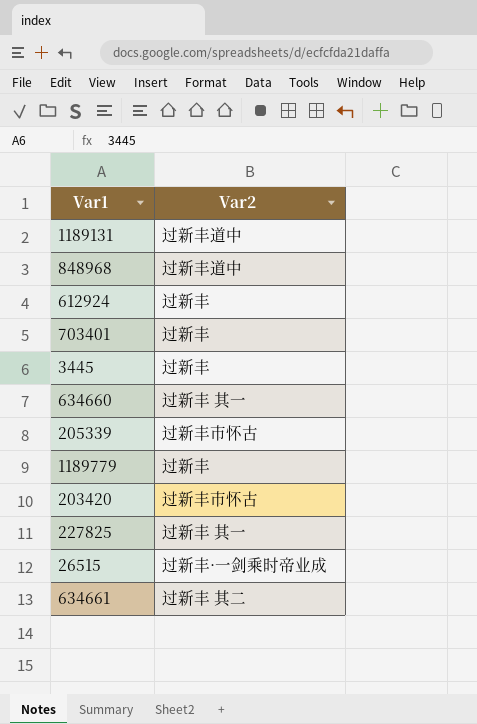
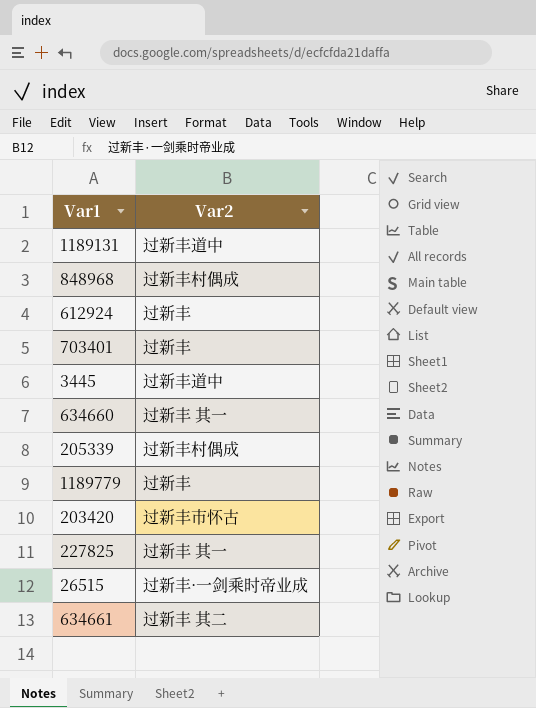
848968 | Var2: 过新丰道中 -> 过新丰村偶成
3445 | Var2: 过新丰 -> 过新丰道中
205339 | Var2: 过新丰市怀古 -> 过新丰村偶成

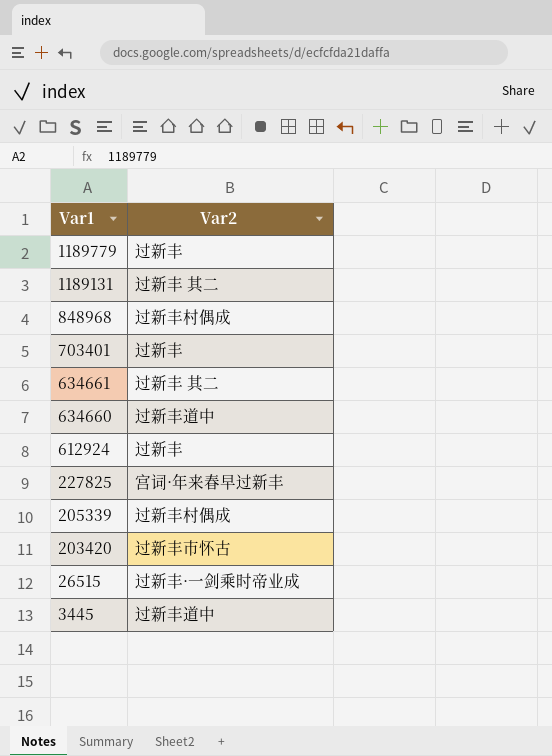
row order: none -> Var1 descending
1189131 | Var2: 过新丰道中 -> 过新丰 其二
634660 | Var2: 过新丰 其一 -> 过新丰道中
227825 | Var2: 过新丰 其一 -> 宫词·年来春早过新丰

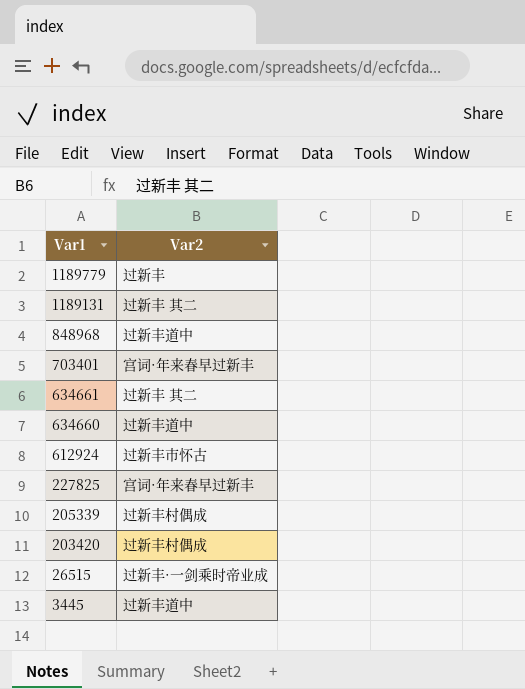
848968 | Var2: 过新丰村偶成 -> 过新丰道中
703401 | Var2: 过新丰 -> 宫词·年来春早过新丰
612924 | Var2: 过新丰 -> 过新丰市怀古
203420 | Var2: 过新丰市怀古 -> 过新丰村偶成

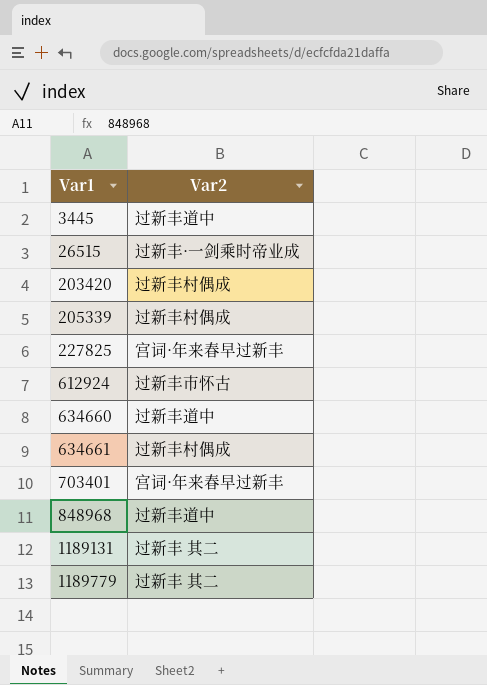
row order: Var1 descending -> Var1 ascending
634661 | Var2: 过新丰 其二 -> 过新丰村偶成
1189779 | Var2: 过新丰 -> 过新丰 其二

